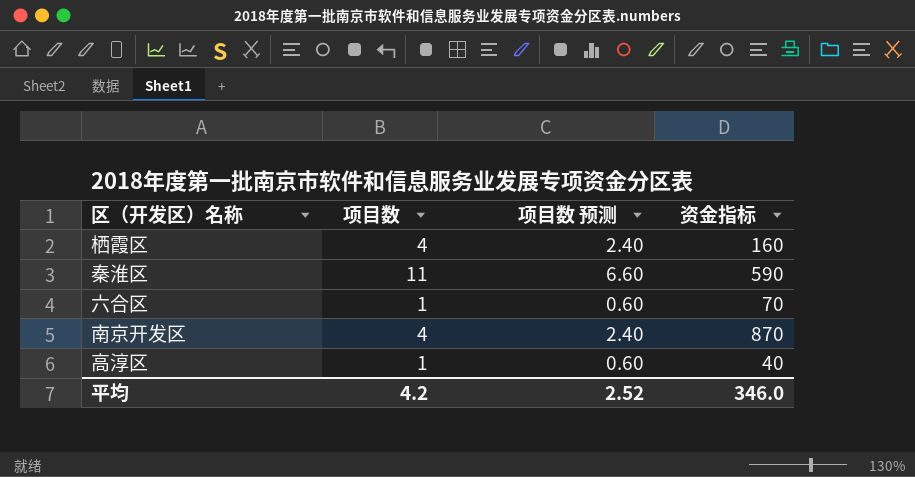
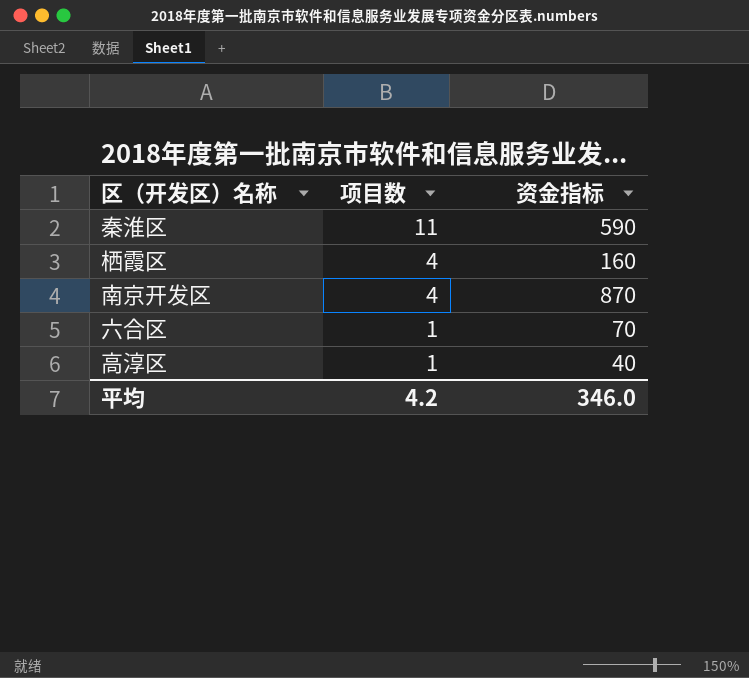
row order: none -> 项目数 descending
column 项目数 预测 | formula: [项目数] * 0.6 -> none

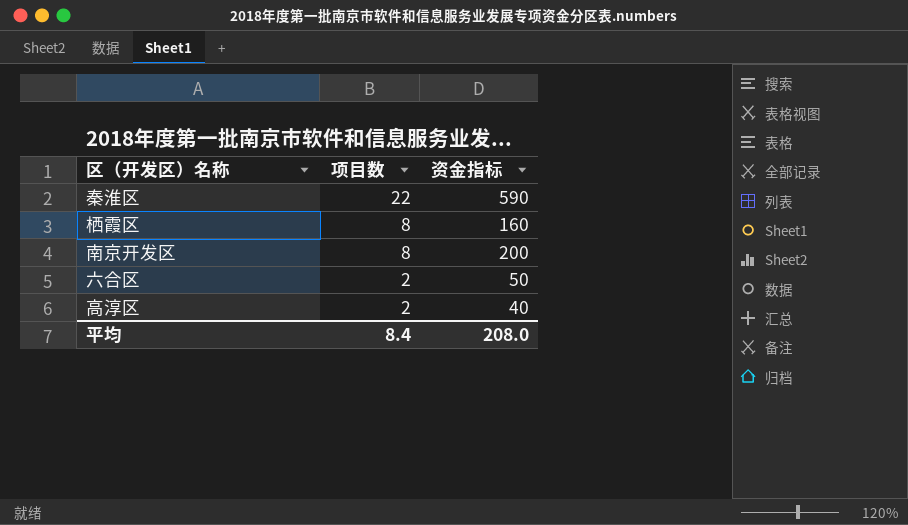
秦淮区 | 项目数: 11 -> 22
栖霞区 | 项目数: 4 -> 8
南京开发区 | 项目数: 4 -> 8
南京开发区 | 资金指标: 870 -> 200
六合区 | 项目数: 1 -> 2
六合区 | 资金指标: 70 -> 50
高淳区 | 项目数: 1 -> 2
平均 | 项目数: 4.2 -> 8.4
平均 | 资金指标: 346.0 -> 208.0

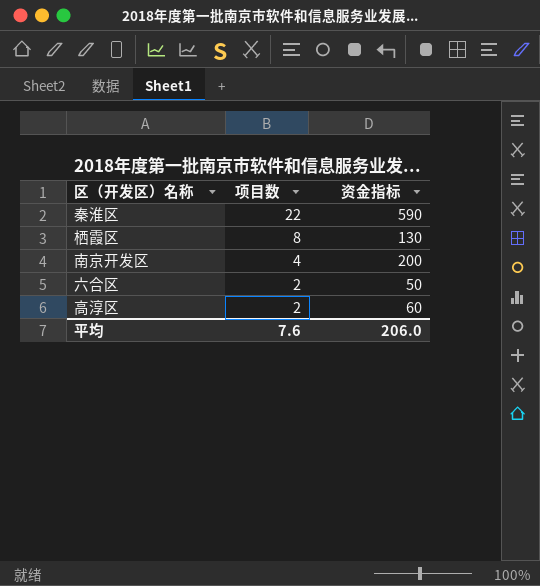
栖霞区 | 资金指标: 160 -> 130
南京开发区 | 项目数: 8 -> 4
高淳区 | 资金指标: 40 -> 60
平均 | 项目数: 8.4 -> 7.6
平均 | 资金指标: 208.0 -> 206.0

